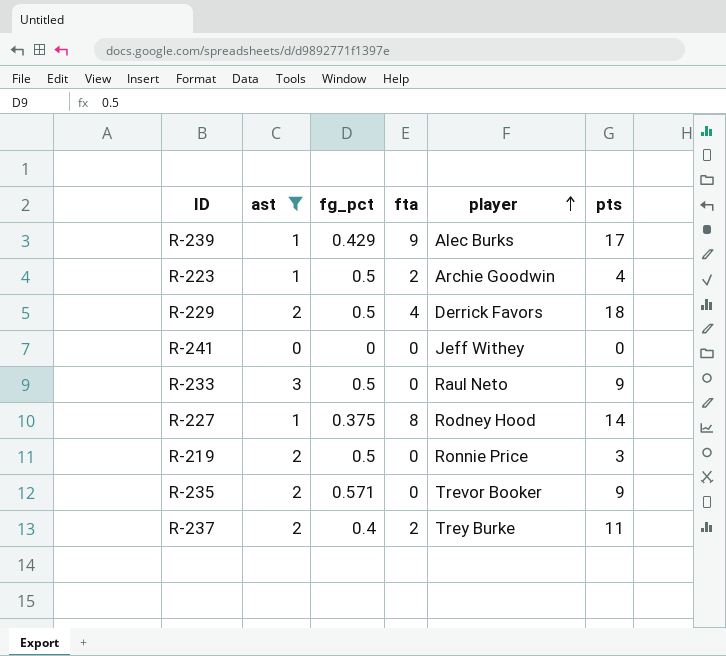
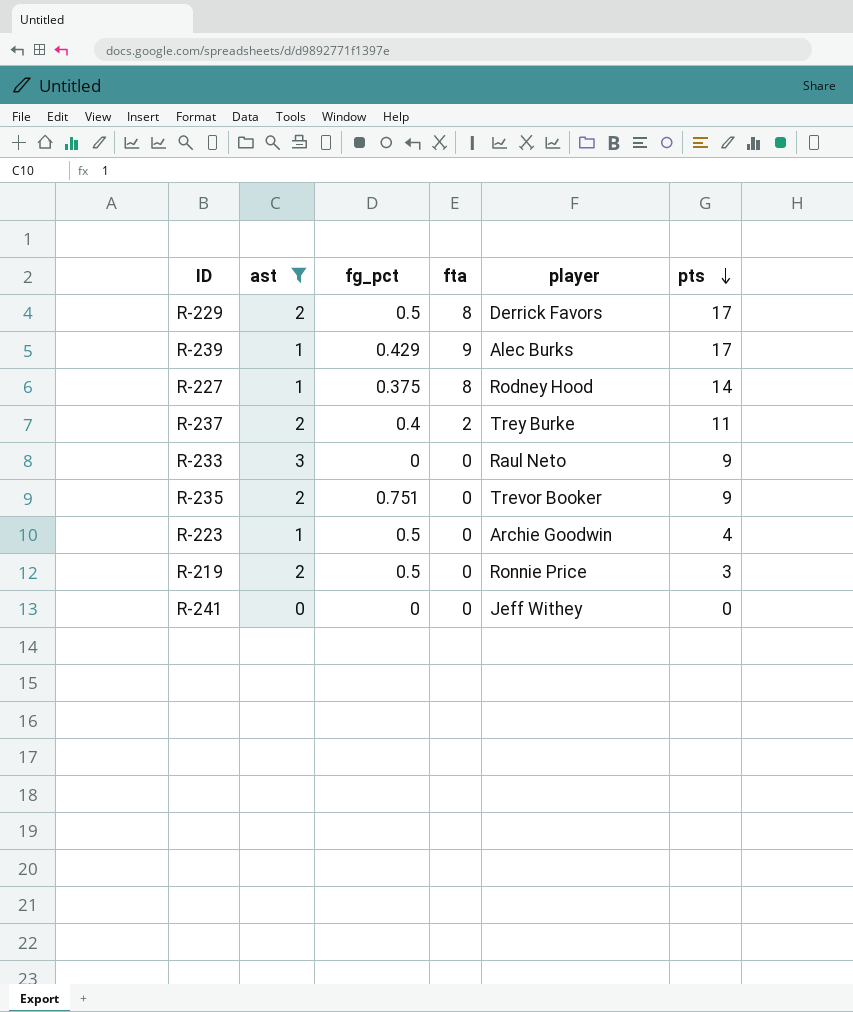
row order: player ascending -> pts descending
R-229 | fta: 4 -> 8
R-229 | pts: 18 -> 17
R-233 | fg_pct: 0.5 -> 0
R-235 | fg_pct: 0.571 -> 0.751
R-223 | fta: 2 -> 0

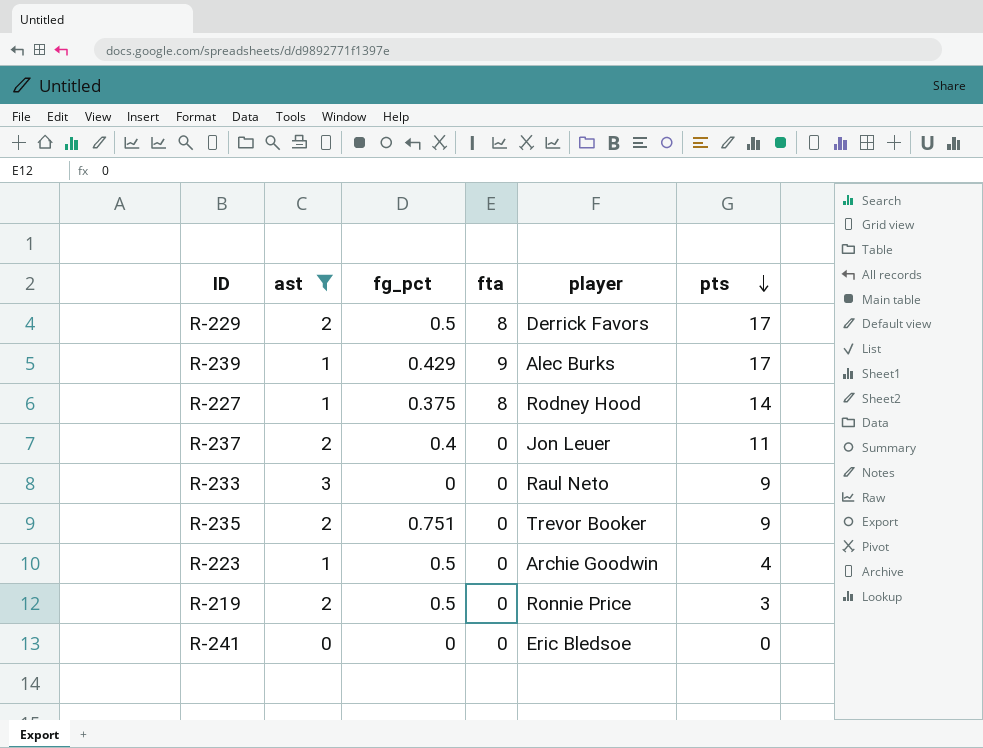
R-237 | fta: 2 -> 0
R-237 | player: Trey Burke -> Jon Leuer
R-241 | player: Jeff Withey -> Eric Bledsoe

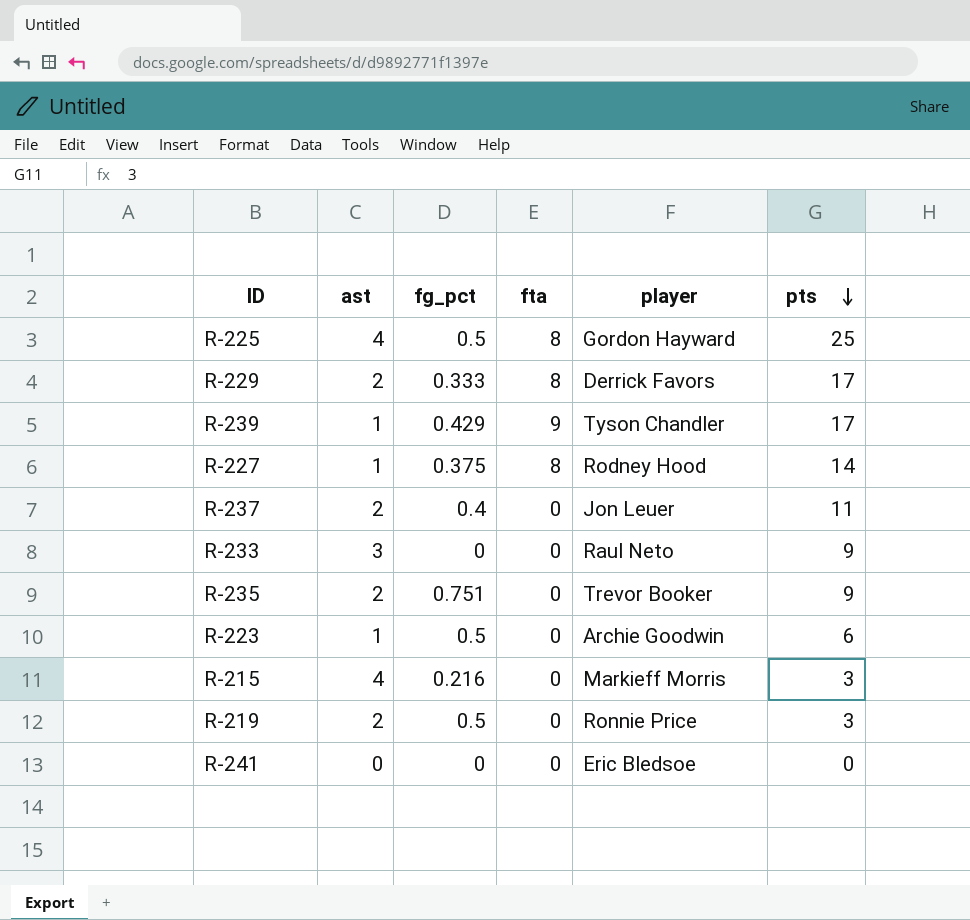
filter: ast != 4 -> none
R-229 | fg_pct: 0.5 -> 0.333
R-239 | player: Alec Burks -> Tyson Chandler
R-223 | pts: 4 -> 6

